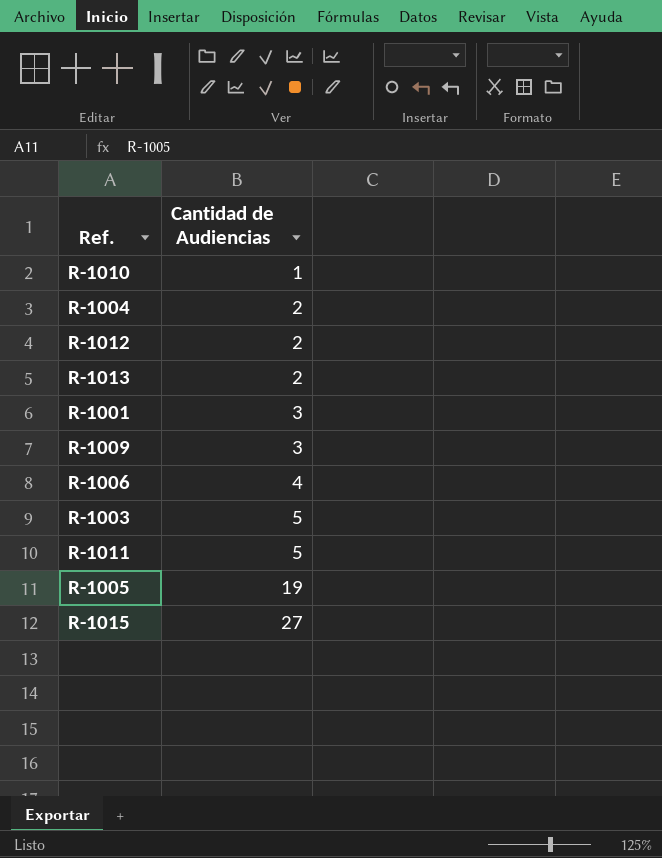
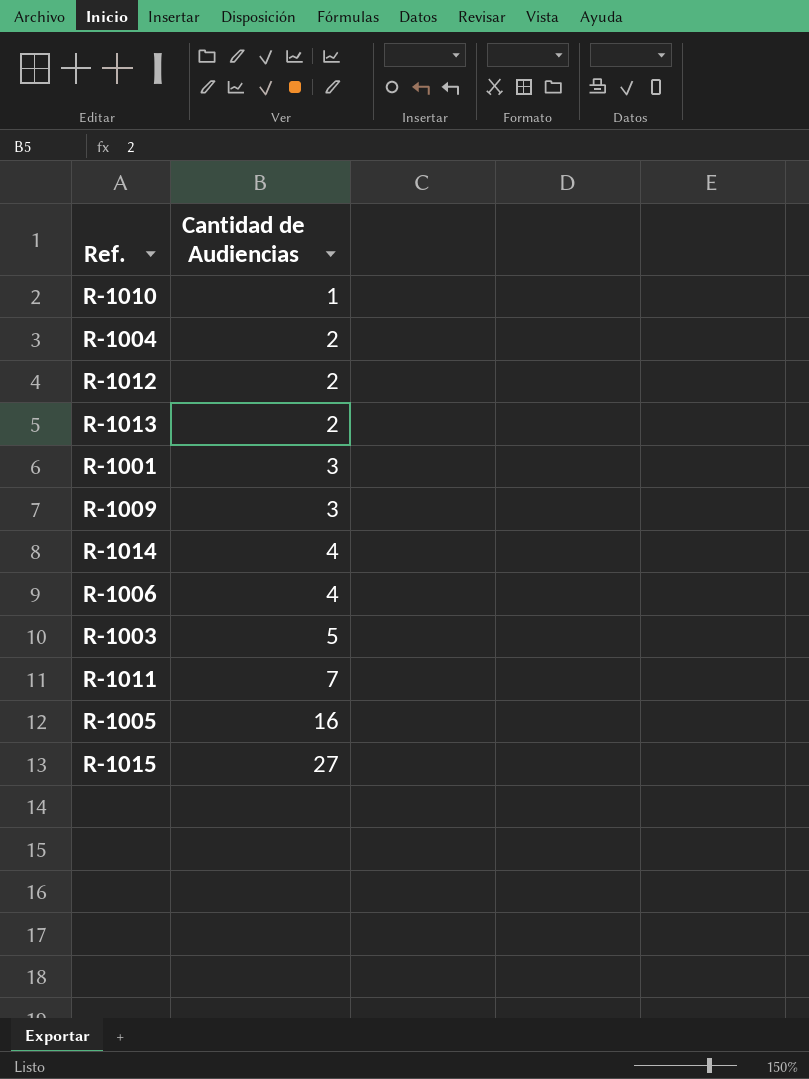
row R-1014: none -> 4
R-1011 | Cantidad de Audiencias: 5 -> 7
R-1005 | Cantidad de Audiencias: 19 -> 16

